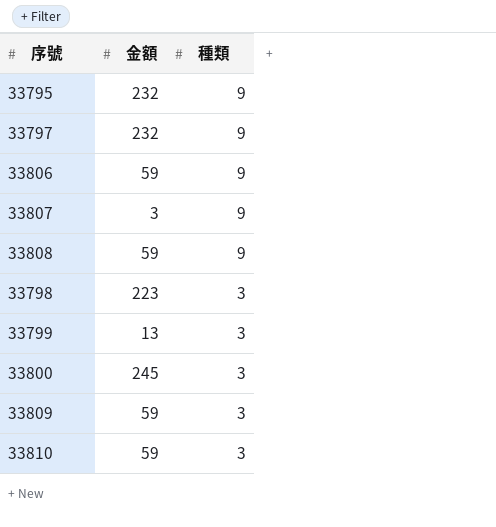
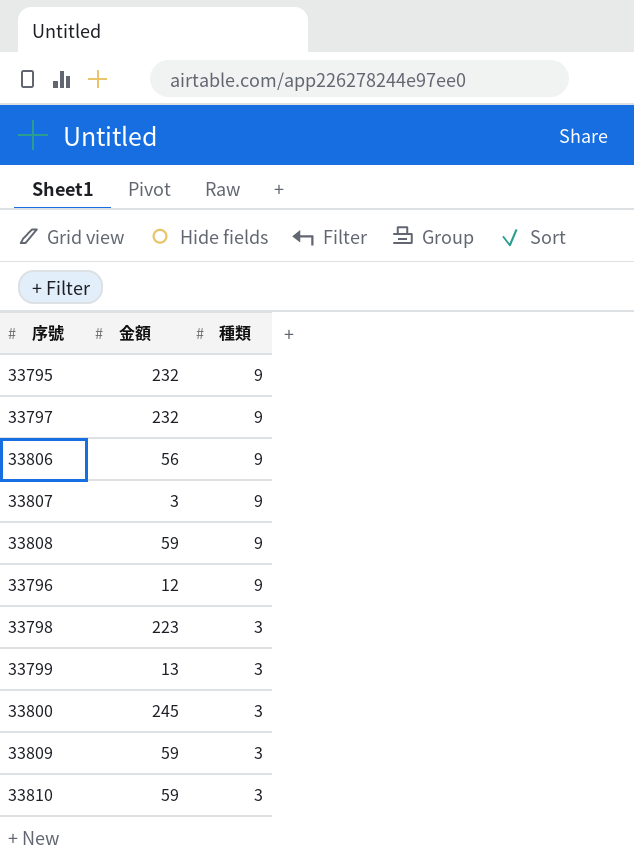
33806 | 金額: 59 -> 56
row 33796: none -> 12 | 9

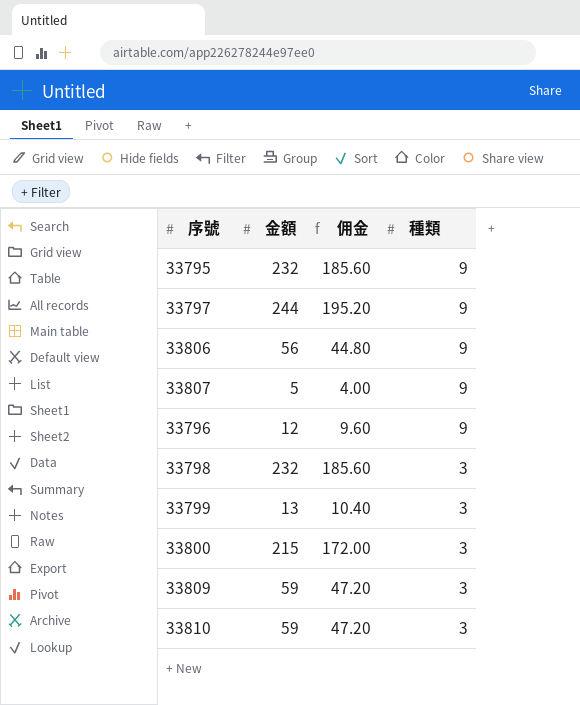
column 佣金 | formula: none -> [金額] * 0.8
row 33808: 59 | 9 -> none
33797 | 金額: 232 -> 244
33807 | 金額: 3 -> 5
33798 | 金額: 223 -> 232
33800 | 金額: 245 -> 215

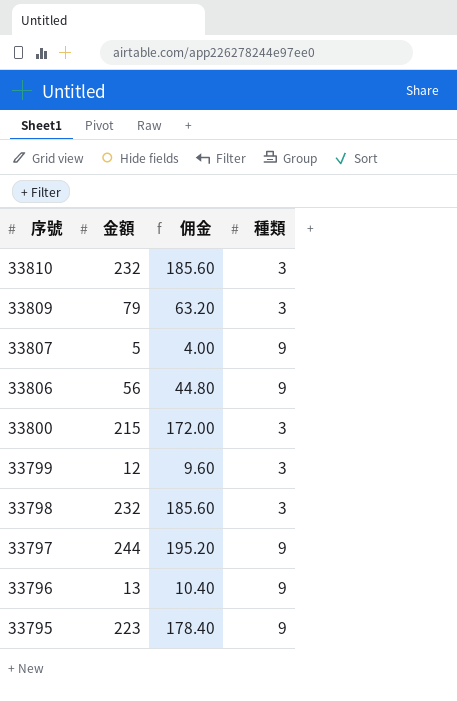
row order: 種類 descending -> 序號 descending
33810 | 金額: 59 -> 232
33810 | 佣金: 47.20 -> 185.60
33809 | 金額: 59 -> 79
33809 | 佣金: 47.20 -> 63.20
33799 | 金額: 13 -> 12
33799 | 佣金: 10.40 -> 9.60
33796 | 金額: 12 -> 13
33796 | 佣金: 9.60 -> 10.40
33795 | 金額: 232 -> 223
33795 | 佣金: 185.60 -> 178.40

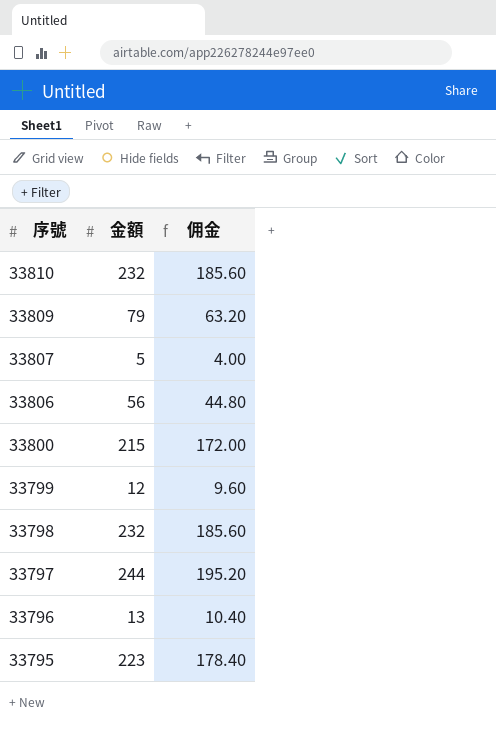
column 種類 | position: 4 -> none

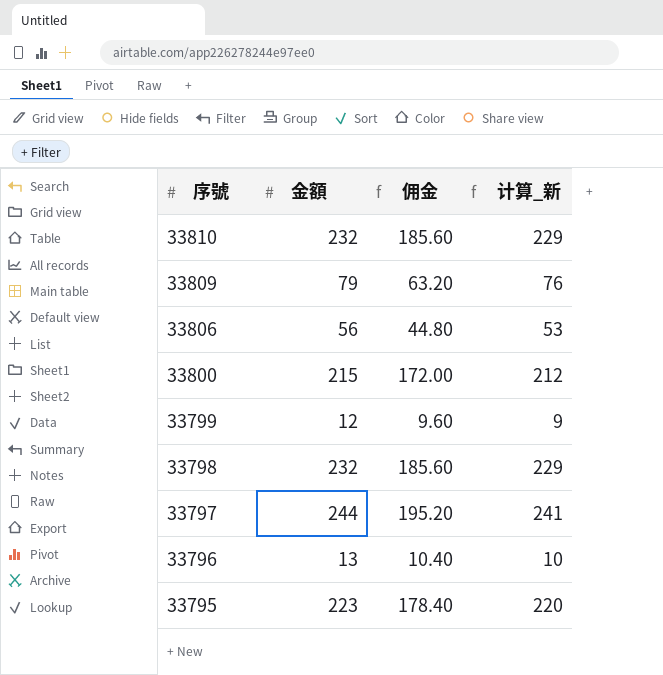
column 计算_新 | formula: none -> [金額] - 3
row 33807: 5 | 4.00 -> none

